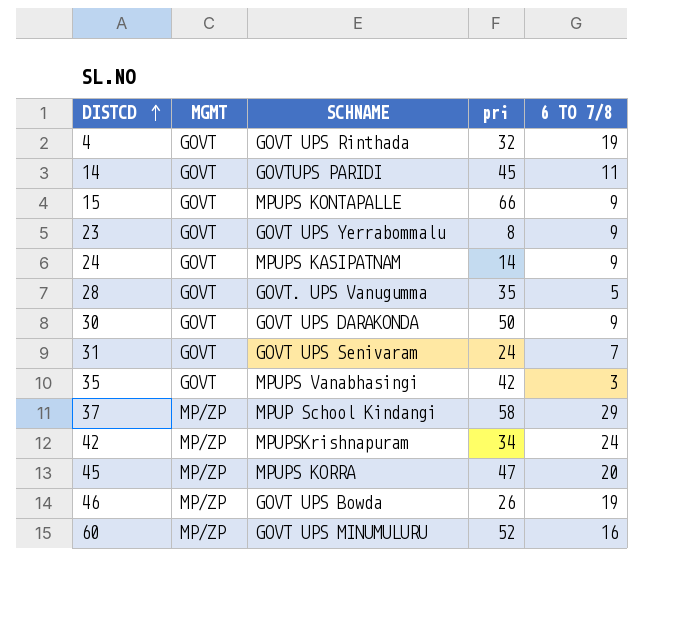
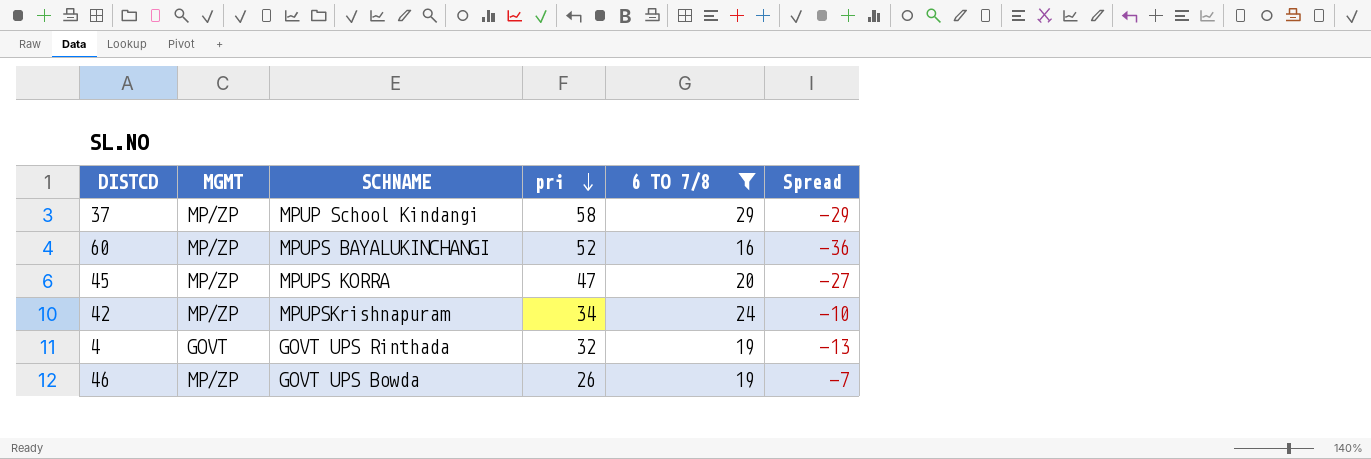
filter: none -> 6 TO 7/8 >= 16
row order: DISTCD ascending -> pri descending
column Spread | formula: none -> [6 TO 7/8] - [pri]
60 | SCHNAME: GOVT UPS MINUMULURU -> MPUPS BAYALUKINCHANGI

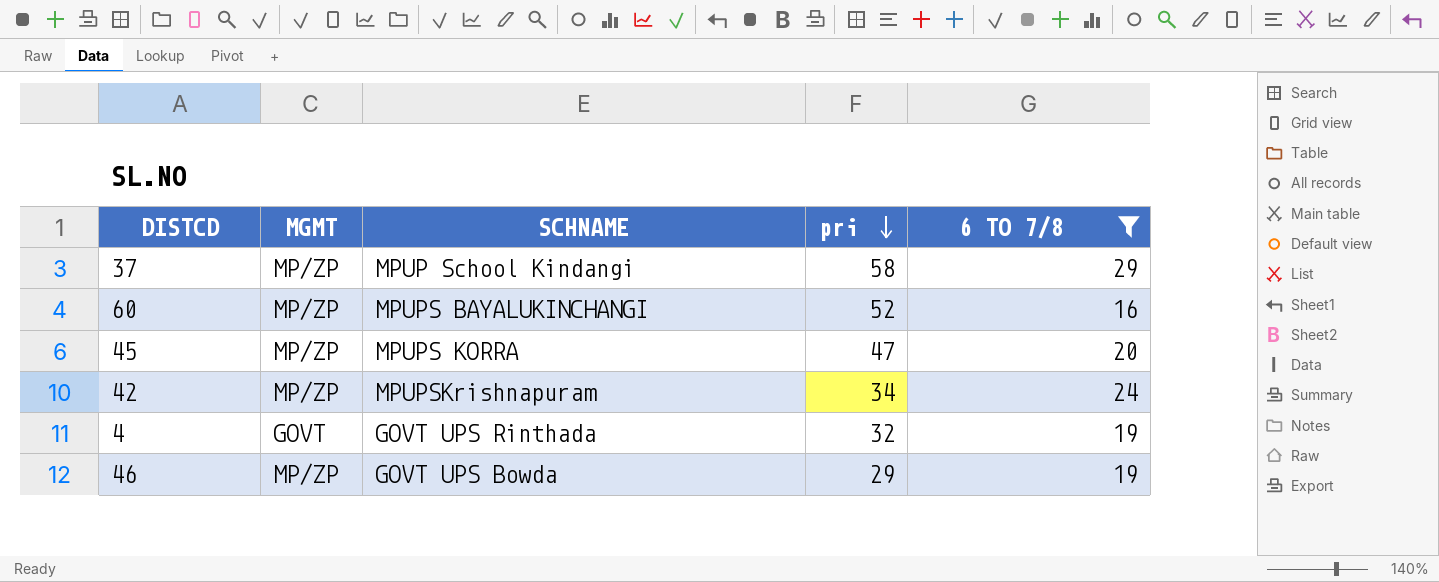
column Spread | formula: [6 TO 7/8] - [pri] -> none
46 | pri: 26 -> 29

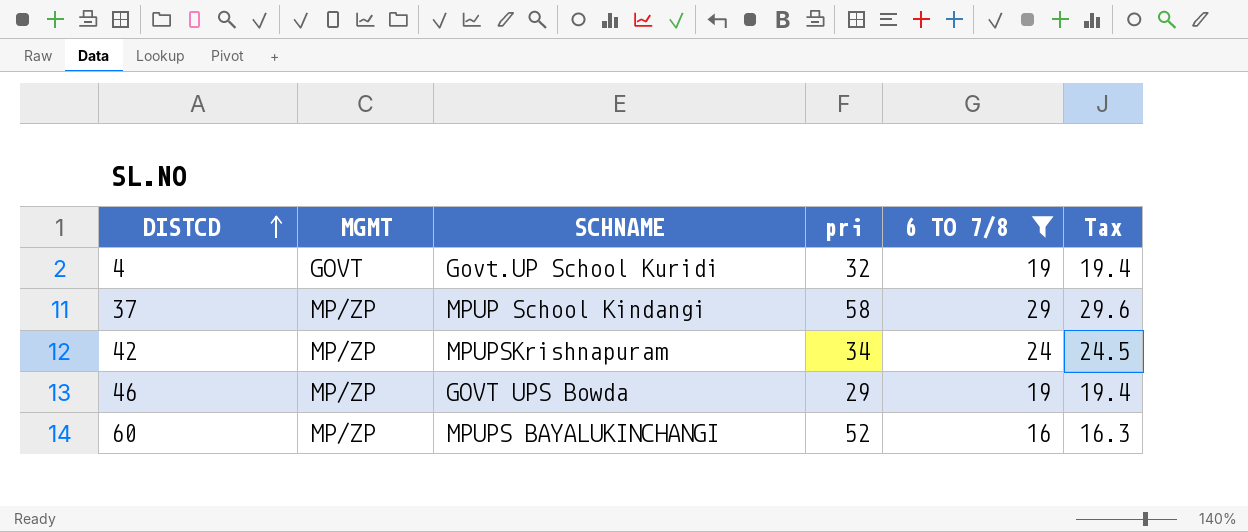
row order: pri descending -> DISTCD ascending
column Tax | formula: none -> [6 TO 7/8] * 1.02
row 45: MP/ZP | MPUPS KORRA | 47 | 20 -> none
4 | SCHNAME: GOVT UPS Rinthada -> Govt.UP School Kuridi

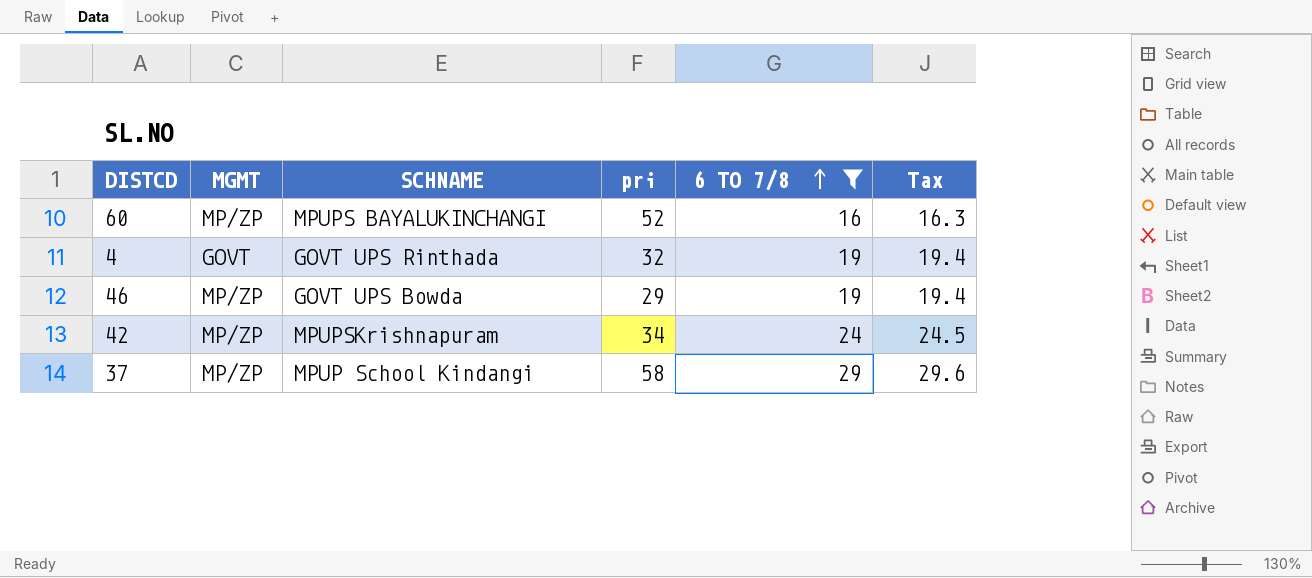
row order: DISTCD ascending -> 6 TO 7/8 ascending
4 | SCHNAME: Govt.UP School Kuridi -> GOVT UPS Rinthada

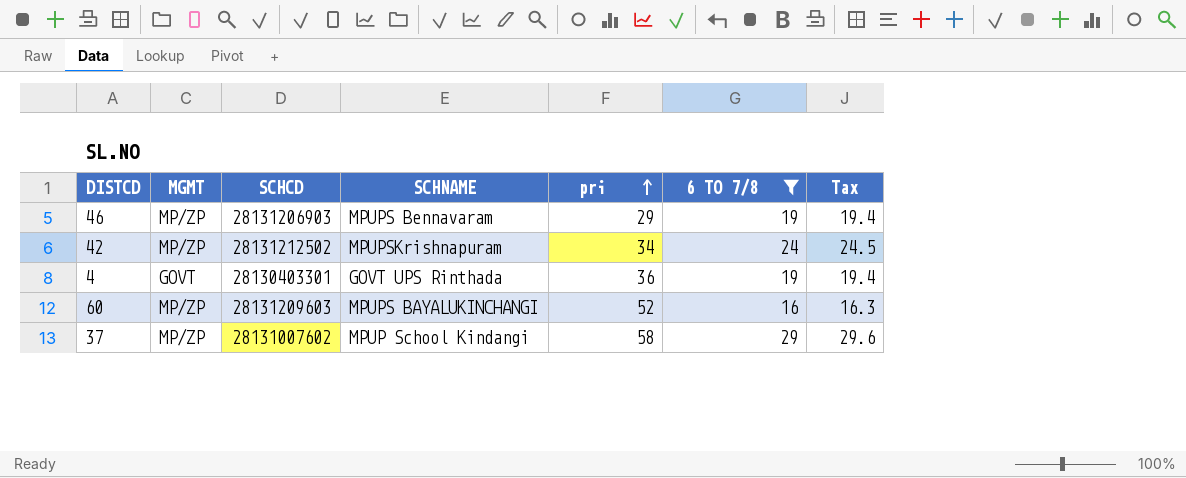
row order: 6 TO 7/8 ascending -> pri ascending
column SCHCD | position: none -> 3
46 | SCHNAME: GOVT UPS Bowda -> MPUPS Bennavaram
4 | pri: 32 -> 36

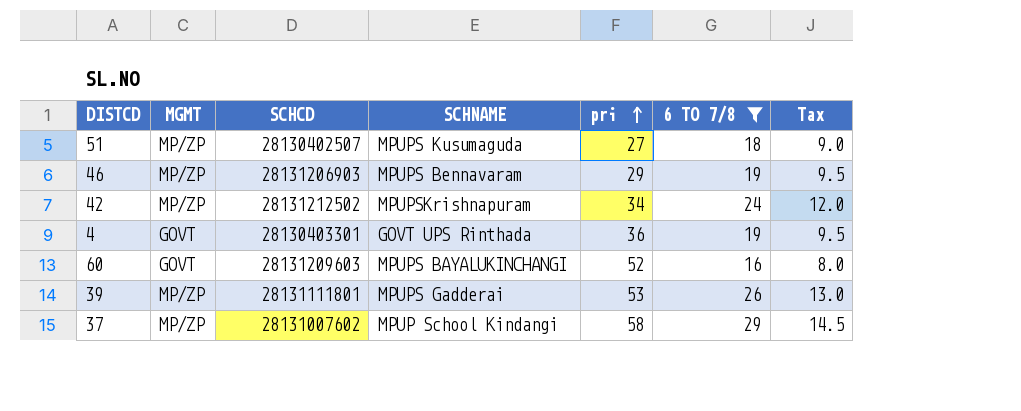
column Tax | formula: [6 TO 7/8] * 1.02 -> [6 TO 7/8] * 0.5
row 51: none -> MP/ZP | 28130402507 | MPUPS Kusumaguda | 27 | 18 | 9.0
60 | MGMT: MP/ZP -> GOVT
row 39: none -> MP/ZP | 28131111801 | MPUPS Gadderai | 53 | 26 | 13.0

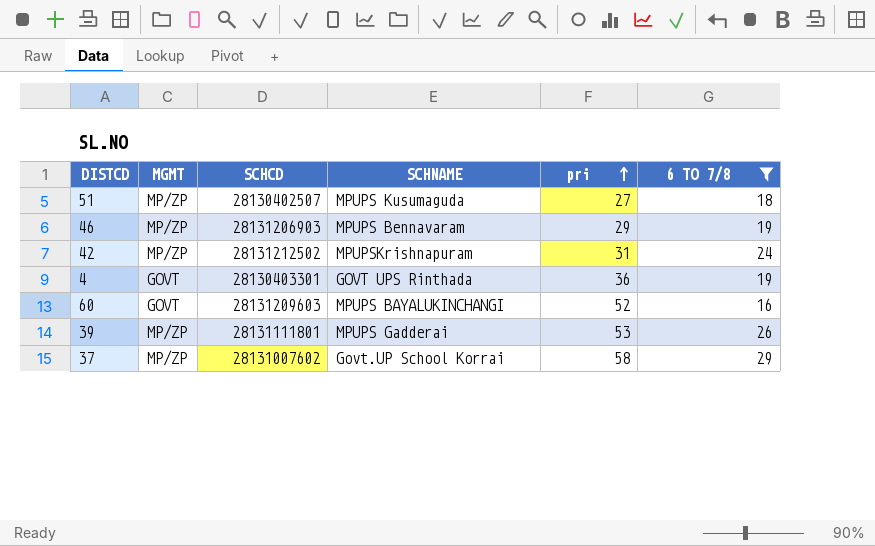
column Tax | formula: [6 TO 7/8] * 0.5 -> none
42 | pri: 34 -> 31
37 | SCHNAME: MPUP School Kindangi -> Govt.UP School Korrai

